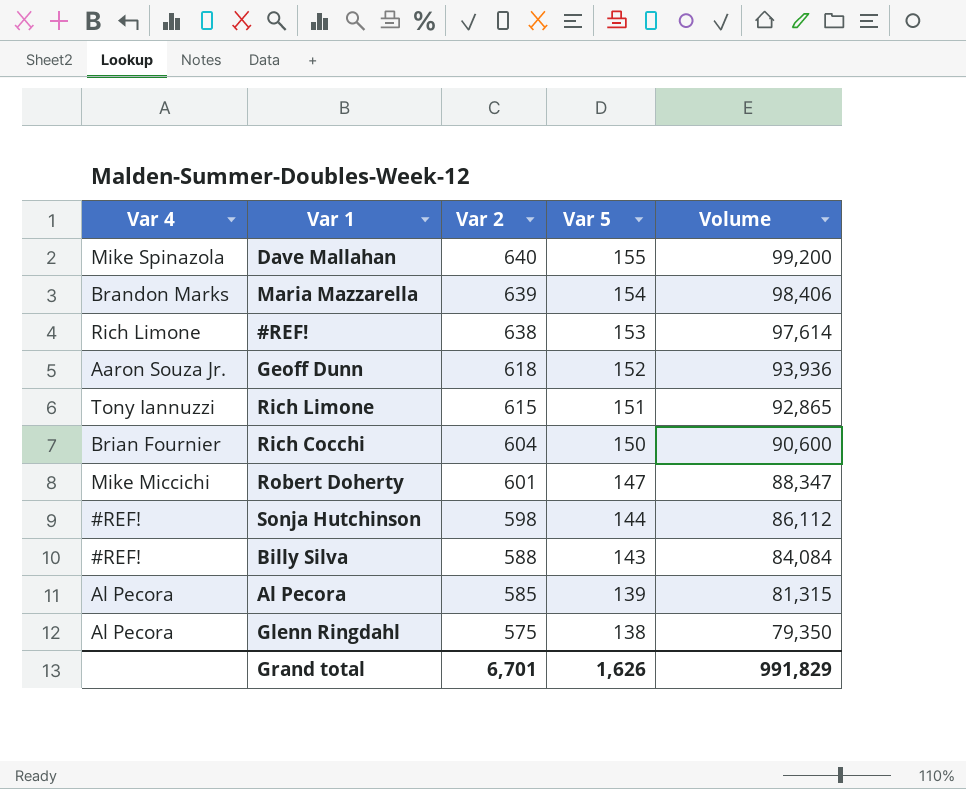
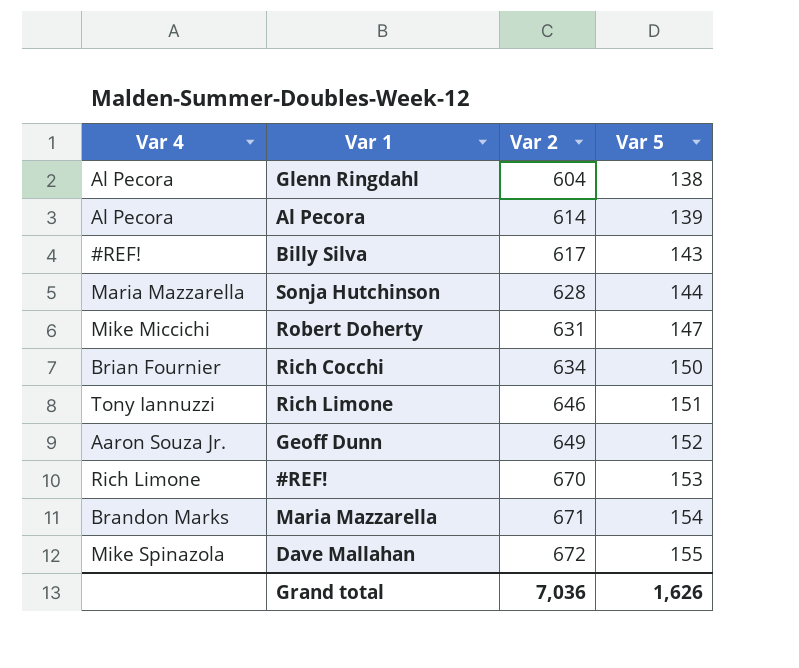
row order: Var 2 descending -> Var 2 ascending
column Volume | formula: [Var 2] * [Var 5] -> none
Glenn Ringdahl | Var 2: 575 -> 604
Al Pecora | Var 2: 585 -> 614
Billy Silva | Var 2: 588 -> 617
Sonja Hutchinson | Var 4: #REF! -> Maria Mazzarella
Sonja Hutchinson | Var 2: 598 -> 628
Robert Doherty | Var 2: 601 -> 631
Rich Cocchi | Var 2: 604 -> 634
Rich Limone | Var 2: 615 -> 646
Geoff Dunn | Var 2: 618 -> 649
#REF! | Var 2: 638 -> 670
Maria Mazzarella | Var 2: 639 -> 671
Dave Mallahan | Var 2: 640 -> 672
Grand total | Var 2: 6,701 -> 7,036

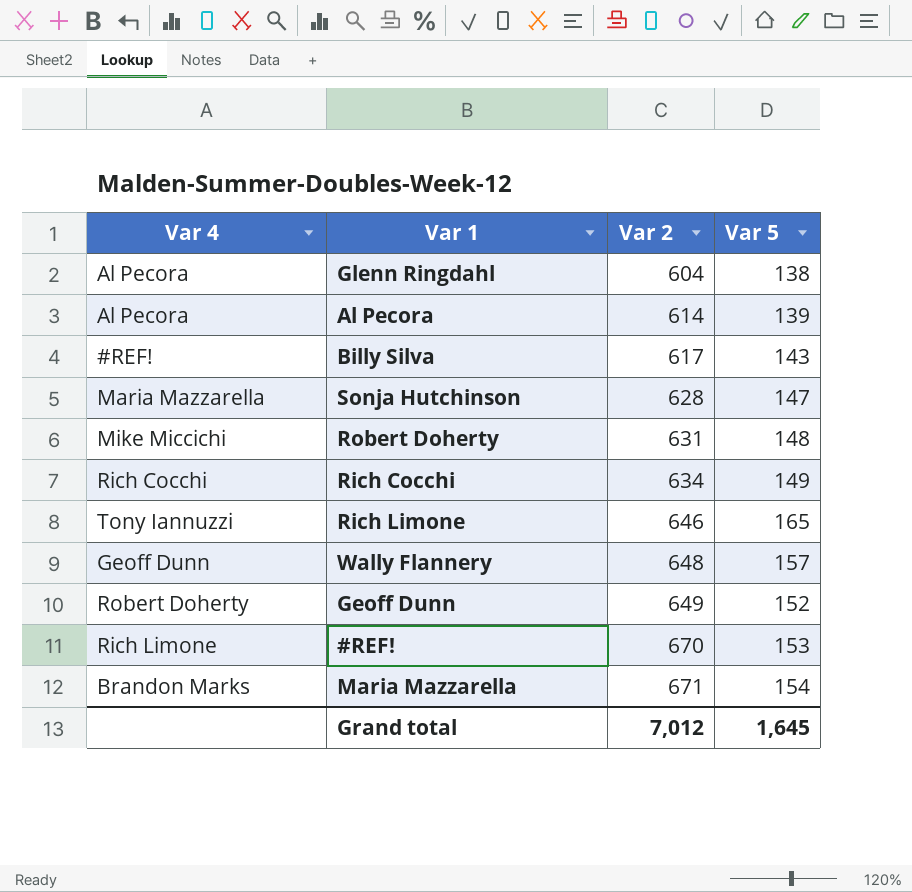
row Dave Mallahan: Mike Spinazola | 672 | 155 -> none
Sonja Hutchinson | Var 5: 144 -> 147
Robert Doherty | Var 5: 147 -> 148
Rich Cocchi | Var 4: Brian Fournier -> Rich Cocchi
Rich Cocchi | Var 5: 150 -> 149
Rich Limone | Var 5: 151 -> 165
row Wally Flannery: none -> Geoff Dunn | 648 | 157
Geoff Dunn | Var 4: Aaron Souza Jr. -> Robert Doherty
Grand total | Var 2: 7,036 -> 7,012
Grand total | Var 5: 1,626 -> 1,645

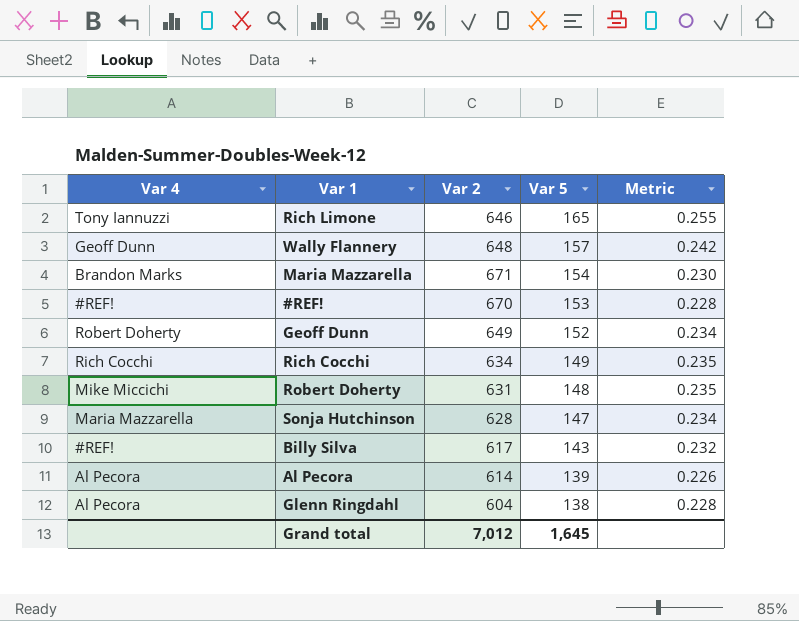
row order: Var 2 ascending -> Var 5 descending
column Metric | formula: none -> [Var 5] / [Var 2]
#REF! | Var 4: Rich Limone -> #REF!

